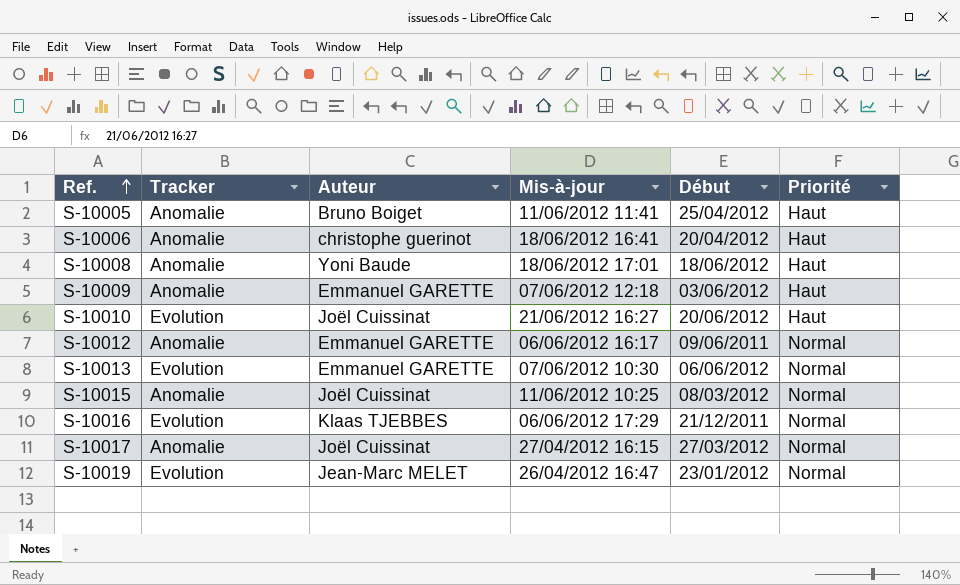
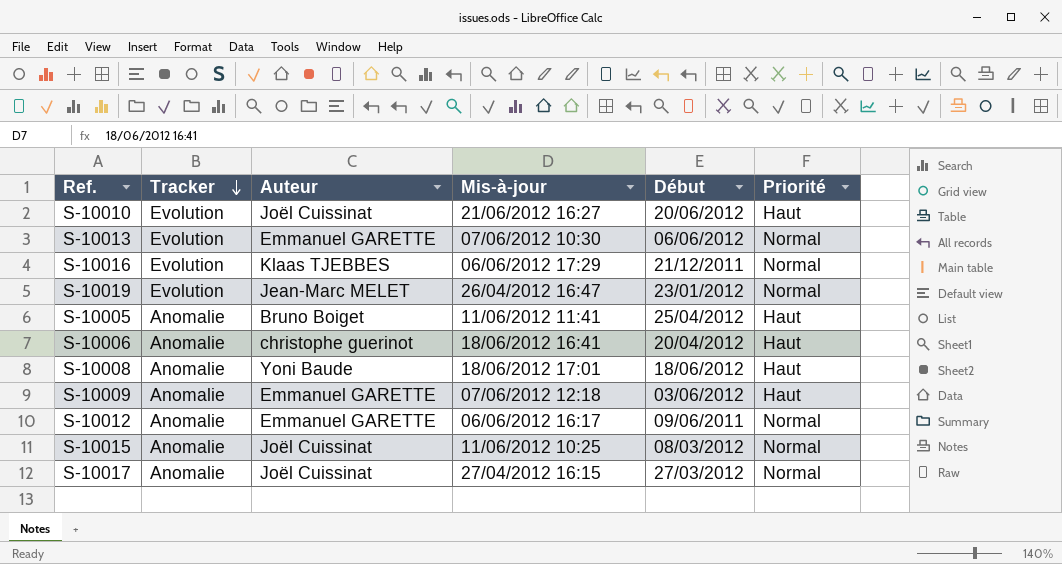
row order: Ref. ascending -> Tracker descending

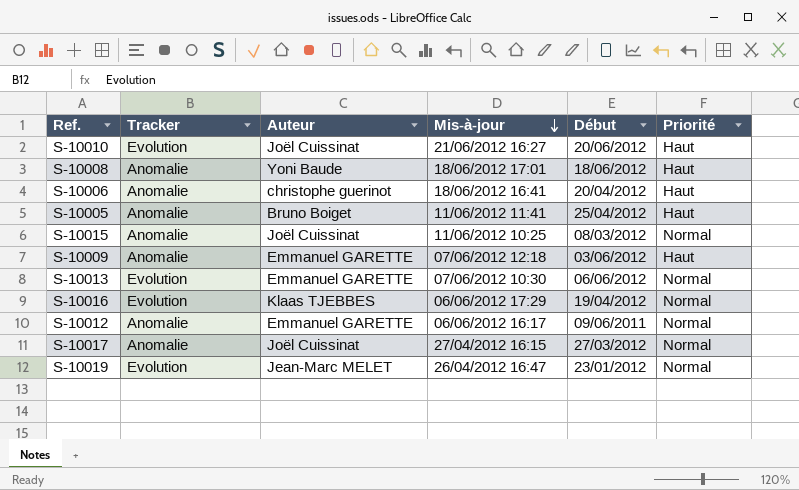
row order: Tracker descending -> Mis-à-jour descending
S-10016 | Début: 21/12/2011 -> 19/04/2012

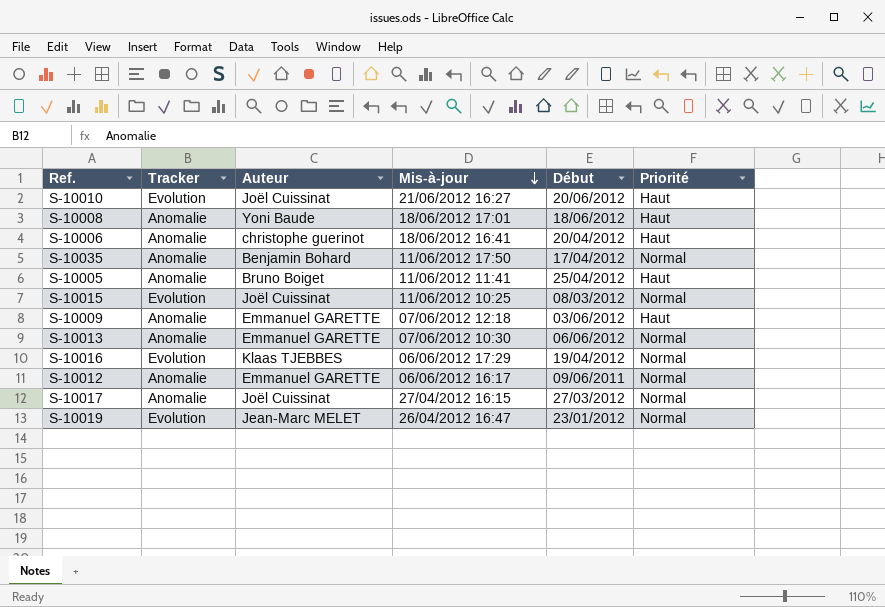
row S-10035: none -> Anomalie | Benjamin Bohard | 11/06/2012 17:50 | 17/04/2012 | Normal
S-10015 | Tracker: Anomalie -> Evolution
S-10013 | Tracker: Evolution -> Anomalie

